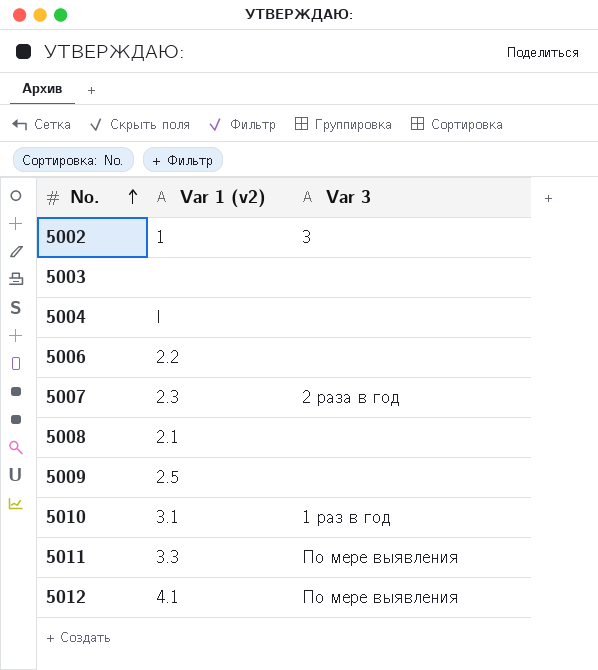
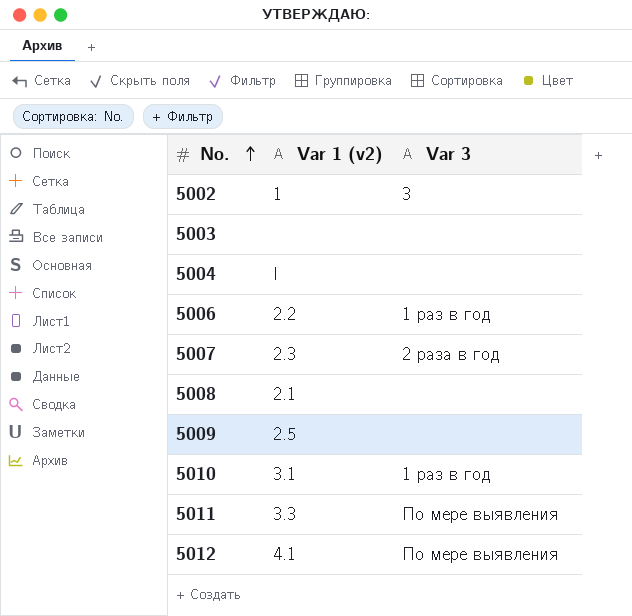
5006 | Var 3: none -> 1 раз в год

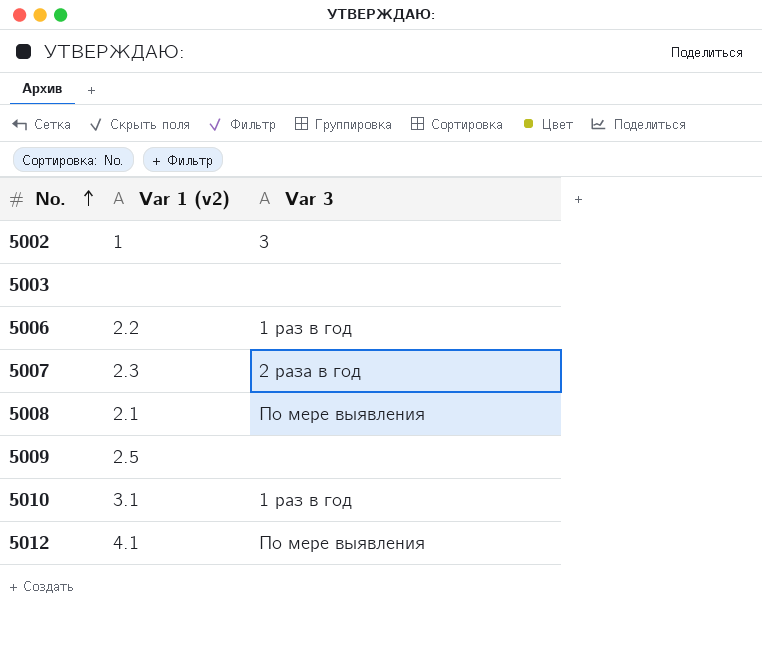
row 5004: I | none -> none
row 5011: 3.3 | По мере выявления -> none
5008 | Var 3: none -> По мере выявления

